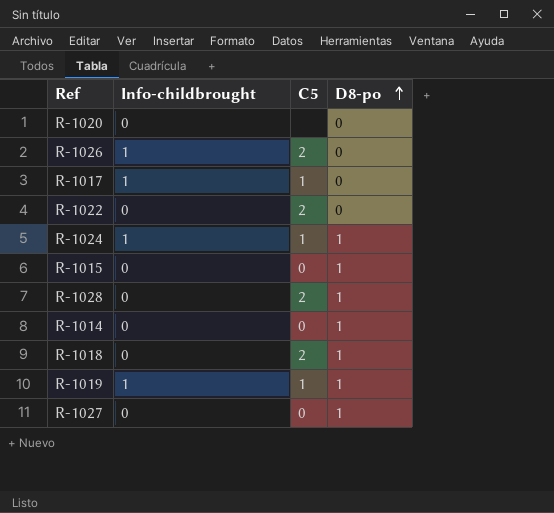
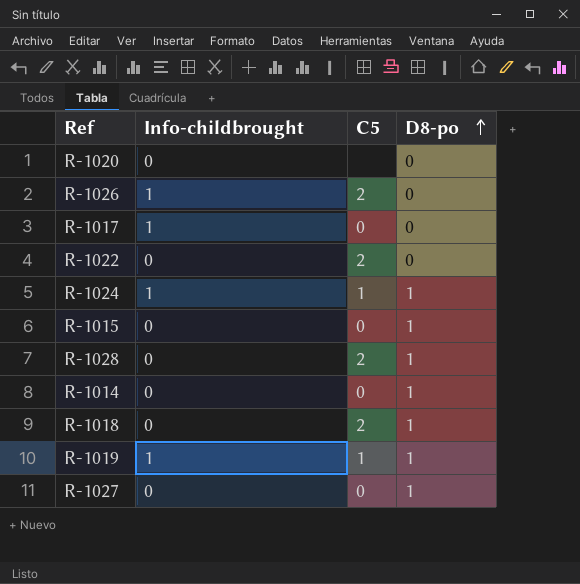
R-1017 | C5: 1 -> 0

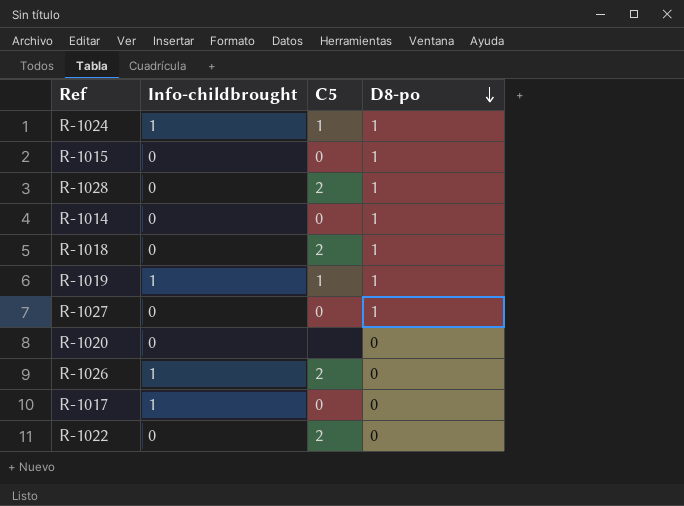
row order: D8-po ascending -> D8-po descending

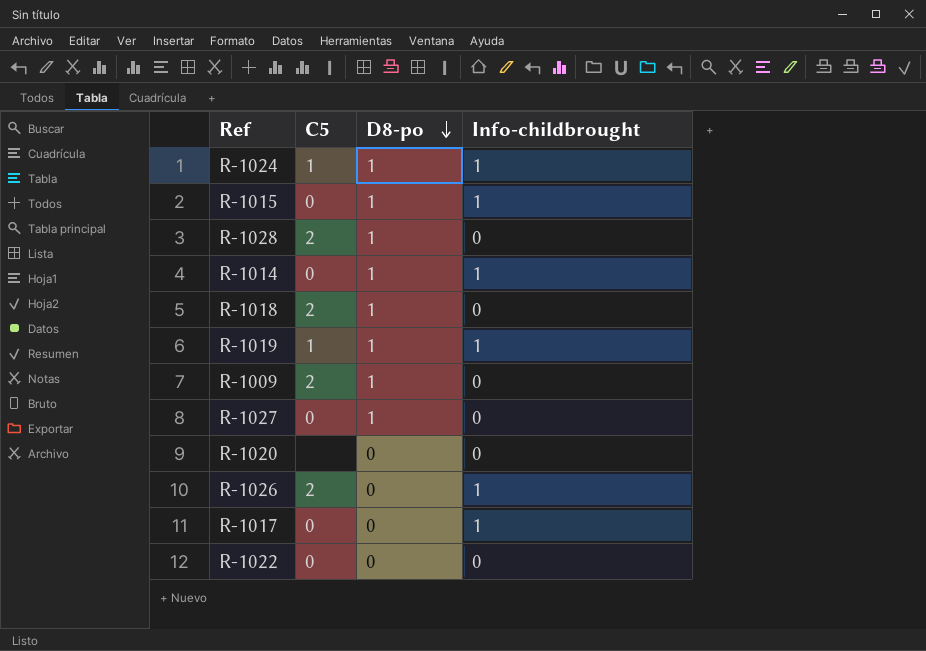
column Info-childbrought | position: 2 -> 4
R-1015 | Info-childbrought: 0 -> 1
R-1014 | Info-childbrought: 0 -> 1
row R-1009: none -> 2 | 1 | 0
R-1022 | C5: 2 -> 0

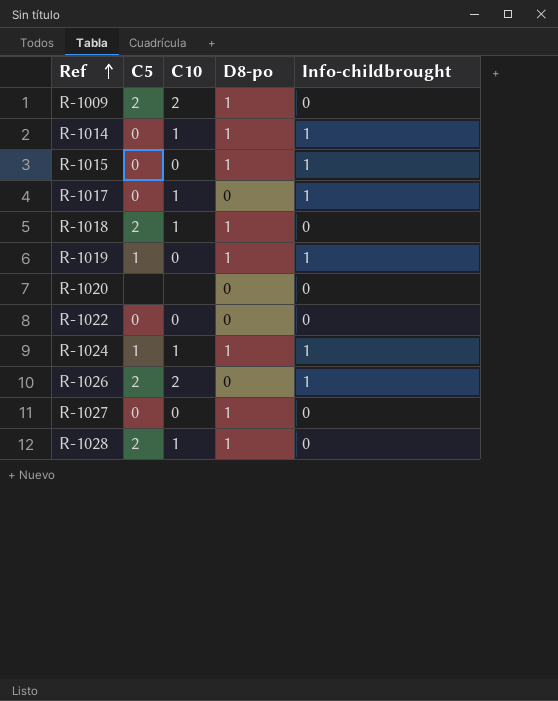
row order: D8-po descending -> Ref ascending
column C10 | position: none -> 3

